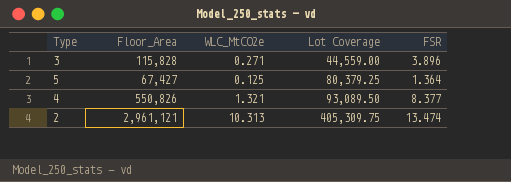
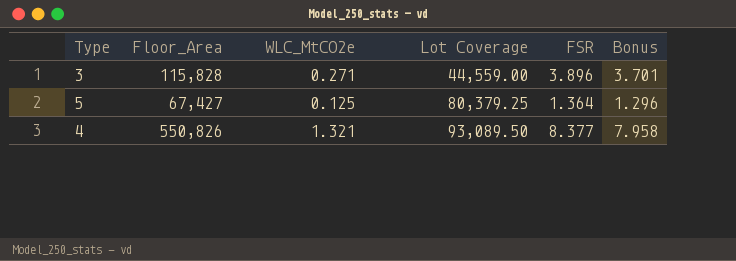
column Bonus | formula: none -> [FSR] * 0.95
row 2: 2,961,121 | 10.313 | 405,309.75 | 13.474 -> none

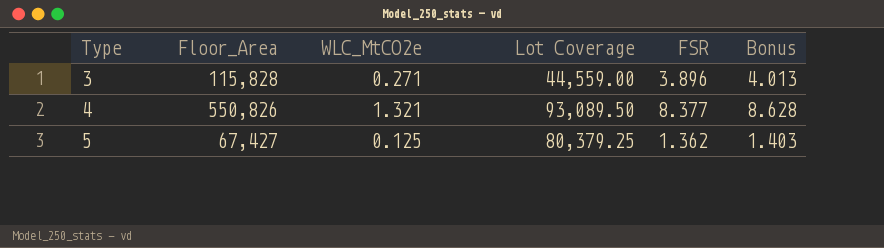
row order: Lot Coverage ascending -> Type ascending
column Bonus | formula: [FSR] * 0.95 -> [FSR] * 1.03
5 | FSR: 1.364 -> 1.362

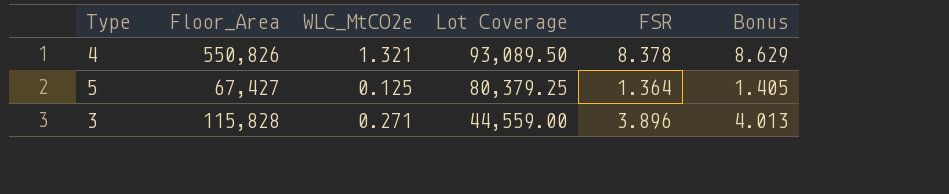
row order: Type ascending -> Lot Coverage descending
4 | FSR: 8.377 -> 8.378
4 | Bonus: 8.628 -> 8.629
5 | FSR: 1.362 -> 1.364
5 | Bonus: 1.403 -> 1.405

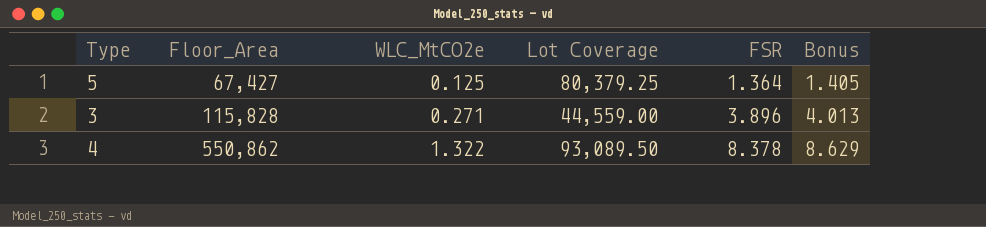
row order: Lot Coverage descending -> Floor_Area ascending
4 | Floor_Area: 550,826 -> 550,862
4 | WLC_MtCO2e: 1.321 -> 1.322

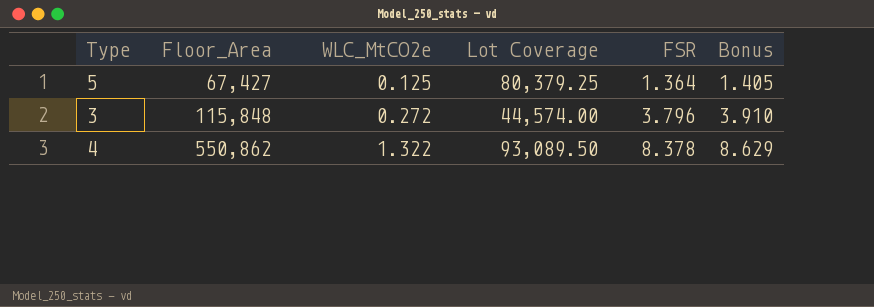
3 | Floor_Area: 115,828 -> 115,848
3 | WLC_MtCO2e: 0.271 -> 0.272
3 | Lot Coverage: 44,559.00 -> 44,574.00
3 | FSR: 3.896 -> 3.796
3 | Bonus: 4.013 -> 3.910

